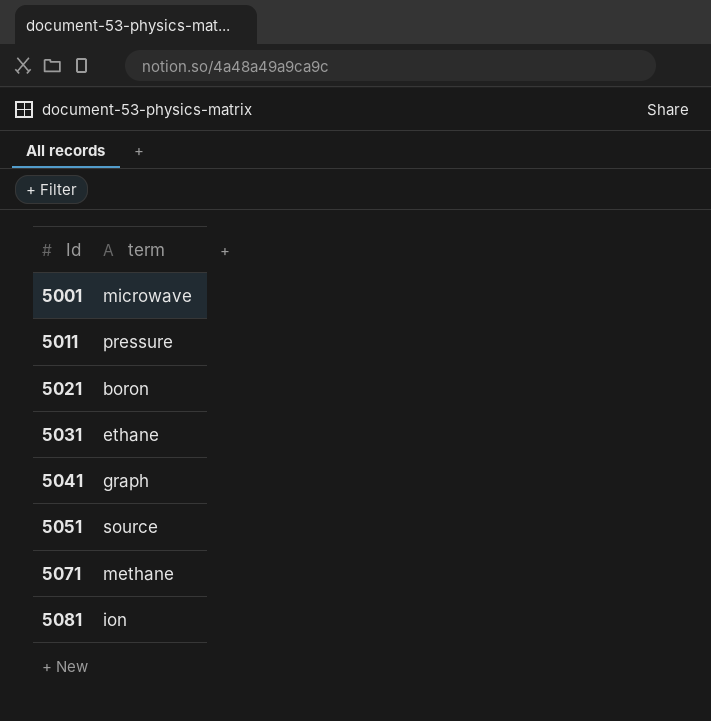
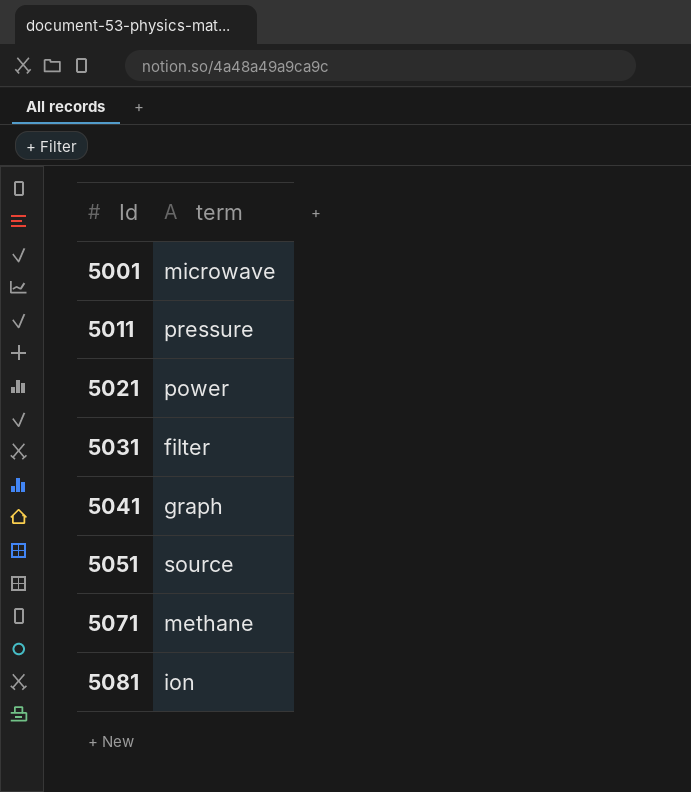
5021 | term: boron -> power
5031 | term: ethane -> filter

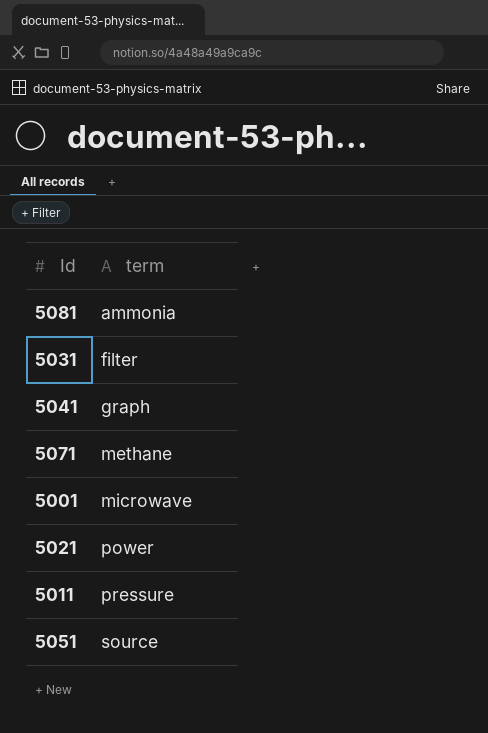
row order: Id ascending -> term ascending
5081 | term: ion -> ammonia

